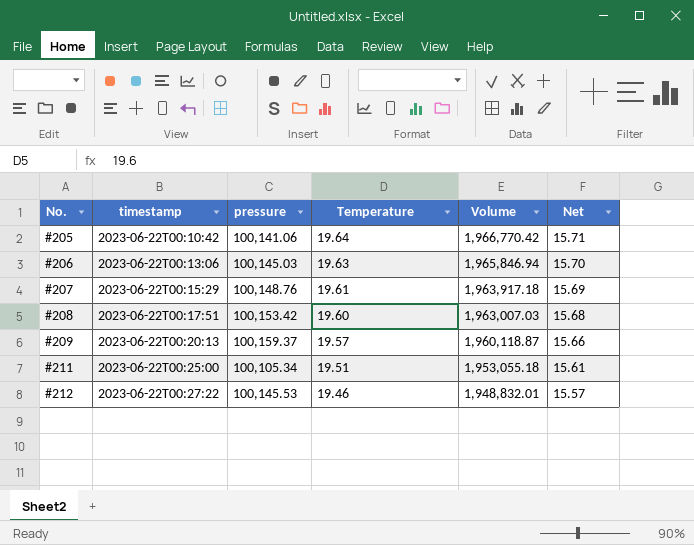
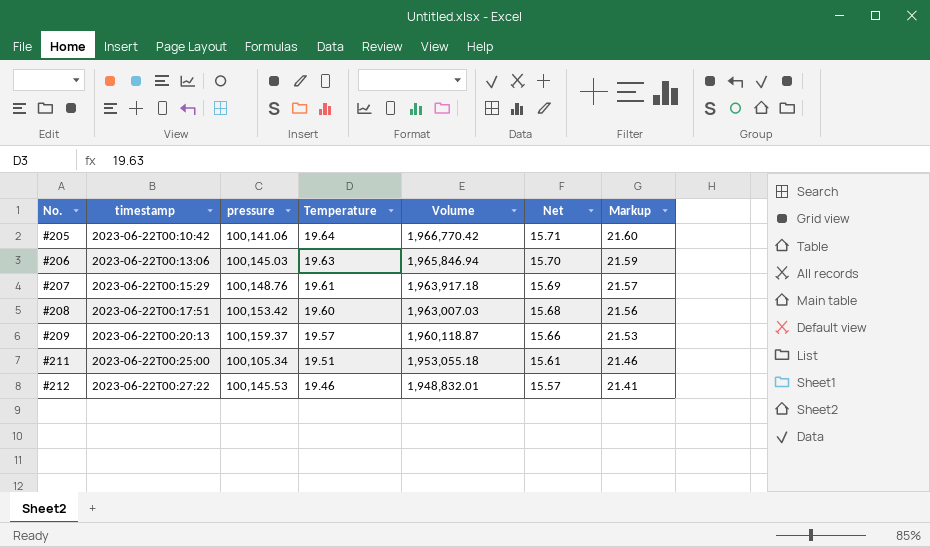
column Markup | formula: none -> [Temperature] * 1.1

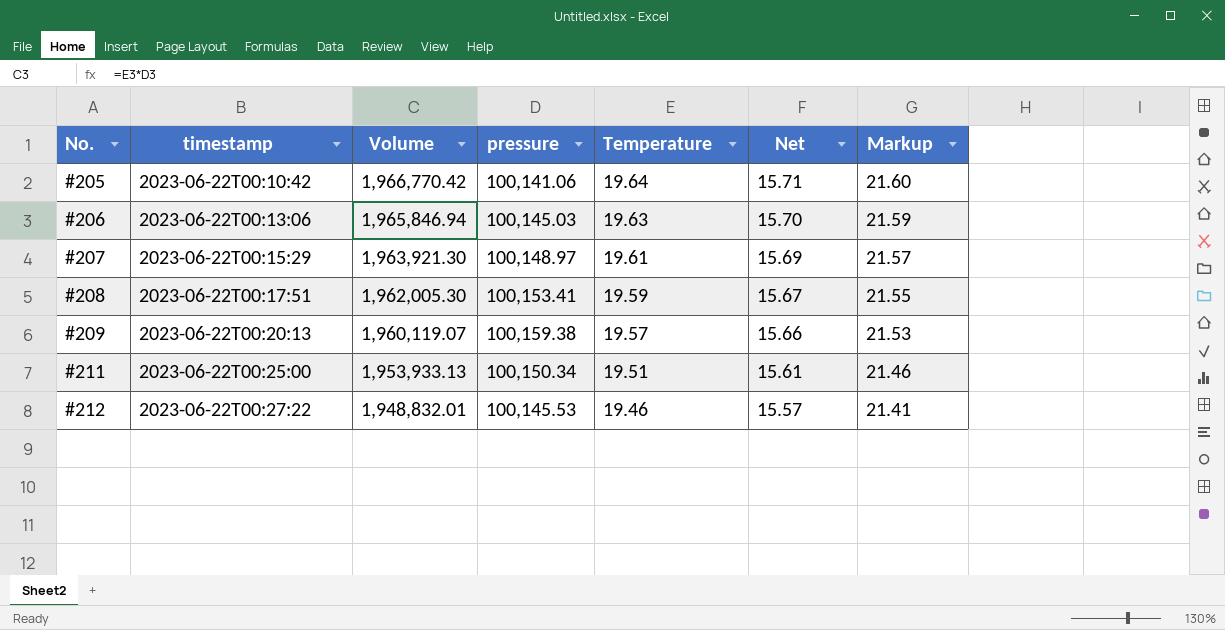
column Volume | position: 5 -> 3
#207 | Volume: 1,963,917.18 -> 1,963,921.30
#207 | pressure: 100,148.76 -> 100,148.97
#208 | Volume: 1,963,007.03 -> 1,962,005.30
#208 | pressure: 100,153.42 -> 100,153.41
#208 | Temperature: 19.60 -> 19.59
#208 | Net: 15.68 -> 15.67
#208 | Markup: 21.56 -> 21.55
#209 | Volume: 1,960,118.87 -> 1,960,119.07
#209 | pressure: 100,159.37 -> 100,159.38
#211 | Volume: 1,953,055.18 -> 1,953,933.13
#211 | pressure: 100,105.34 -> 100,150.34

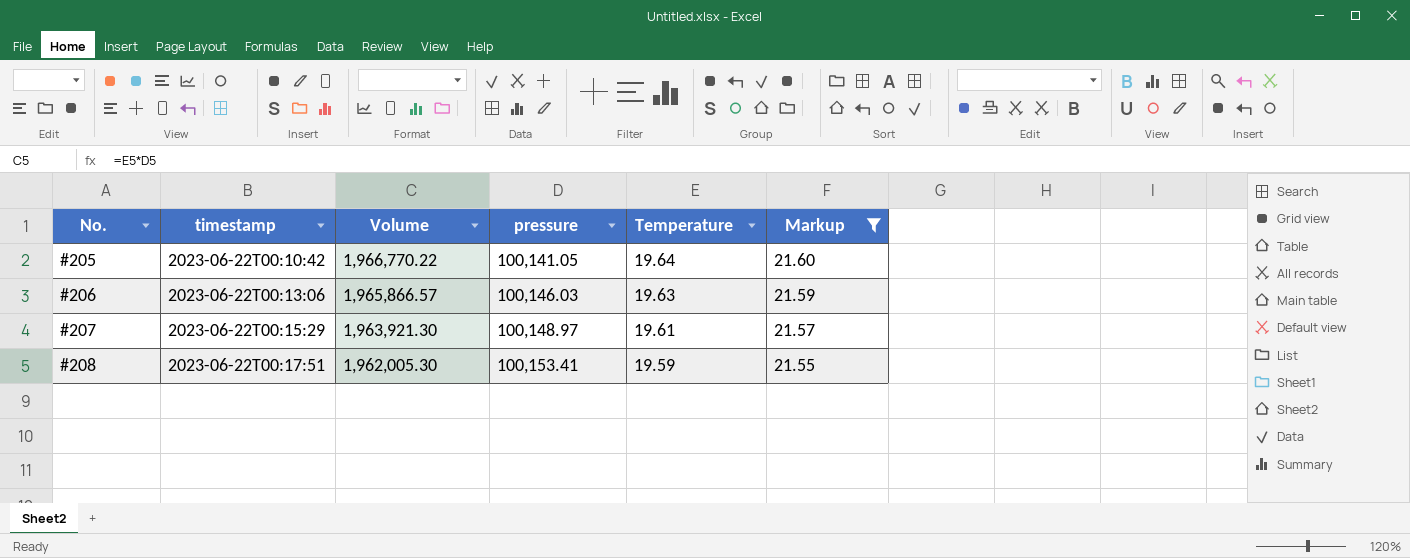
filter: none -> Markup >= 21.55
column Net | formula: [Temperature] * 0.8 -> none
#205 | Volume: 1,966,770.42 -> 1,966,770.22
#205 | pressure: 100,141.06 -> 100,141.05
#206 | Volume: 1,965,846.94 -> 1,965,866.57
#206 | pressure: 100,145.03 -> 100,146.03

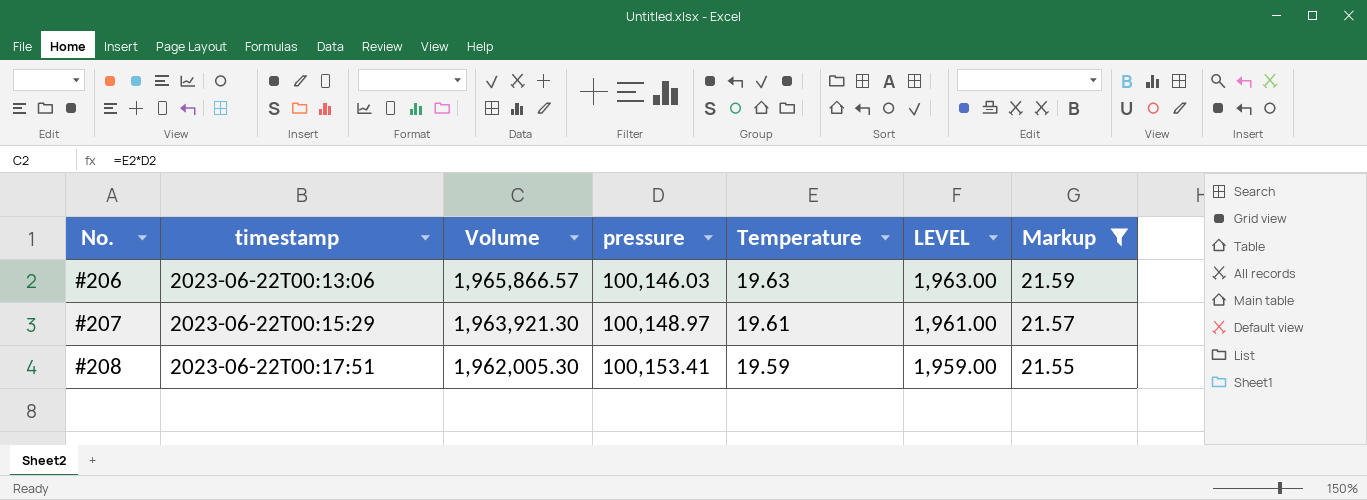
column LEVEL | formula: none -> [Temperature] * 100
row #205: 2023-06-22T00:10:42 | 1,966,770.22 | 100,141.05 | 19.64 | 21.60 -> none

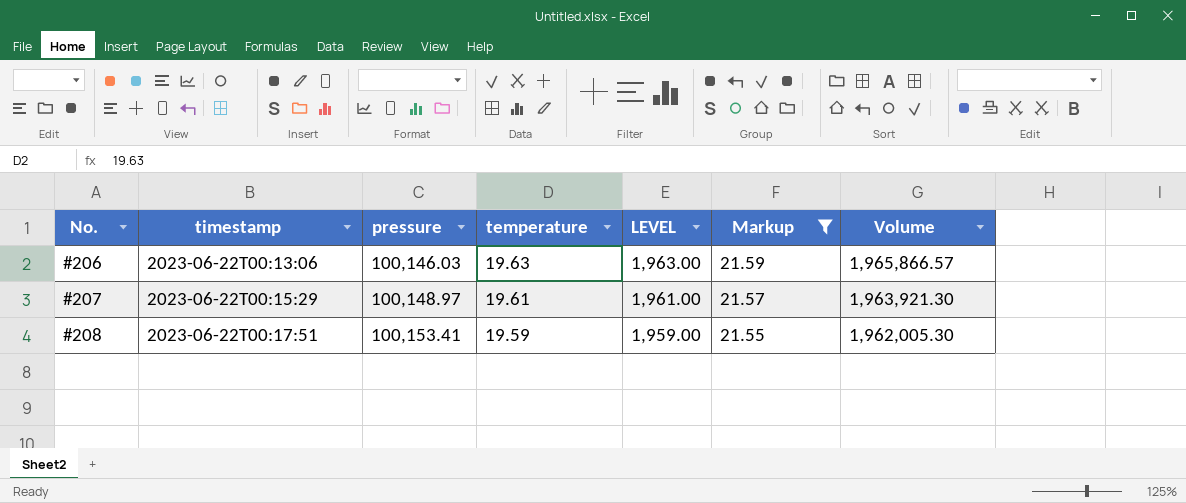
column name: Temperature -> temperature
column Volume | position: 3 -> 7

